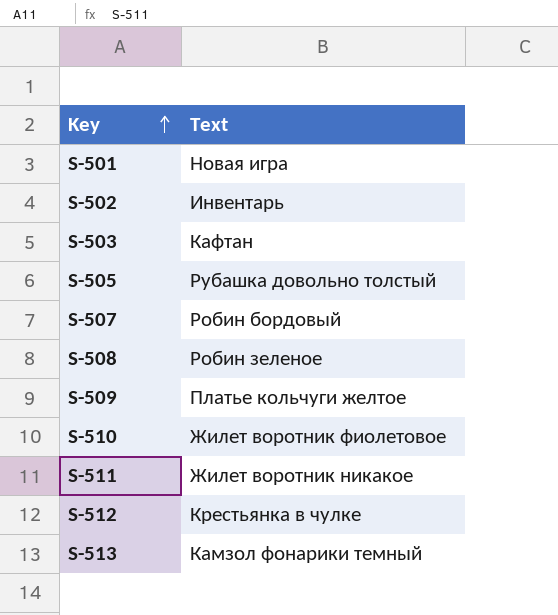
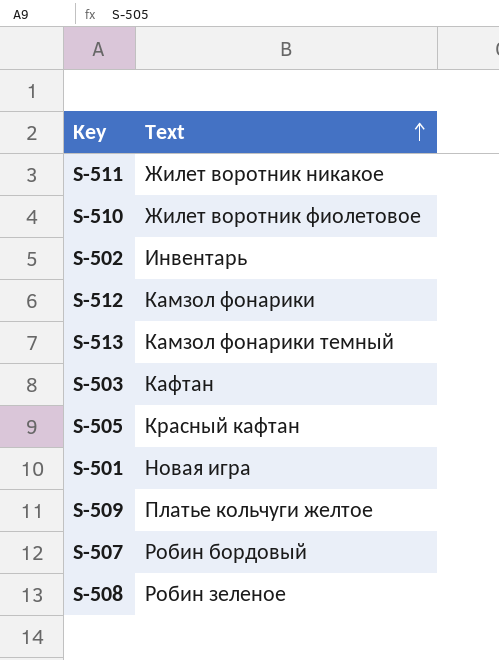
row order: Key ascending -> Text ascending
S-512 | Text: Крестьянка в чулке -> Камзол фонарики
S-505 | Text: Рубашка довольно толстый -> Красный кафтан

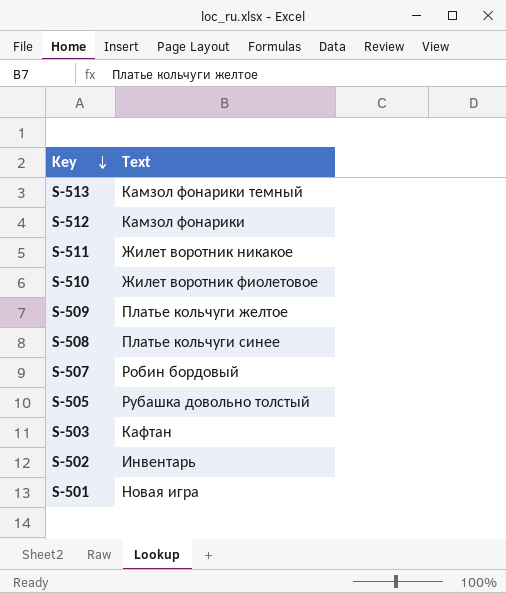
row order: Text ascending -> Key descending
S-508 | Text: Робин зеленое -> Платье кольчуги синее
S-505 | Text: Красный кафтан -> Рубашка довольно толстый

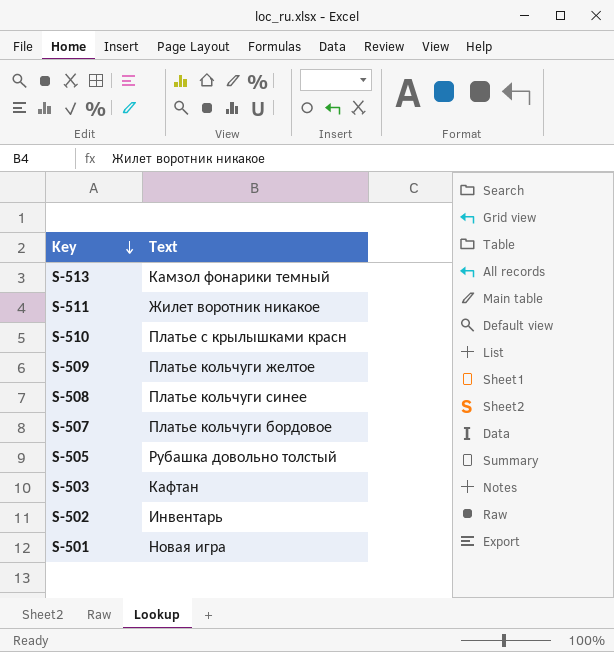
row S-512: Камзол фонарики -> none
S-510 | Text: Жилет воротник фиолетовое -> Платье с крылышками красн
S-507 | Text: Робин бордовый -> Платье кольчуги бордовое

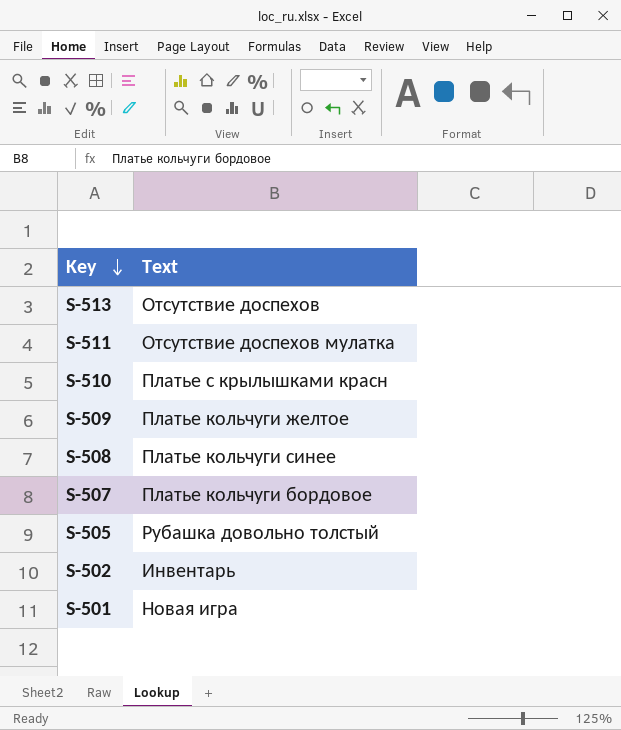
row S-503: Кафтан -> none
S-513 | Text: Камзол фонарики темный -> Отсутствие доспехов
S-511 | Text: Жилет воротник никакое -> Отсутствие доспехов мулатка

